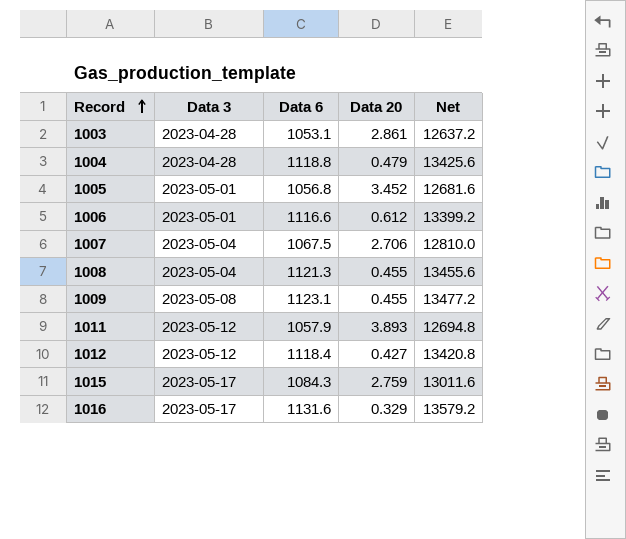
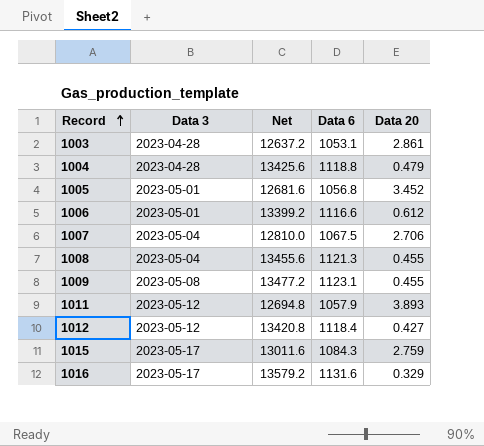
column Net | position: 5 -> 3

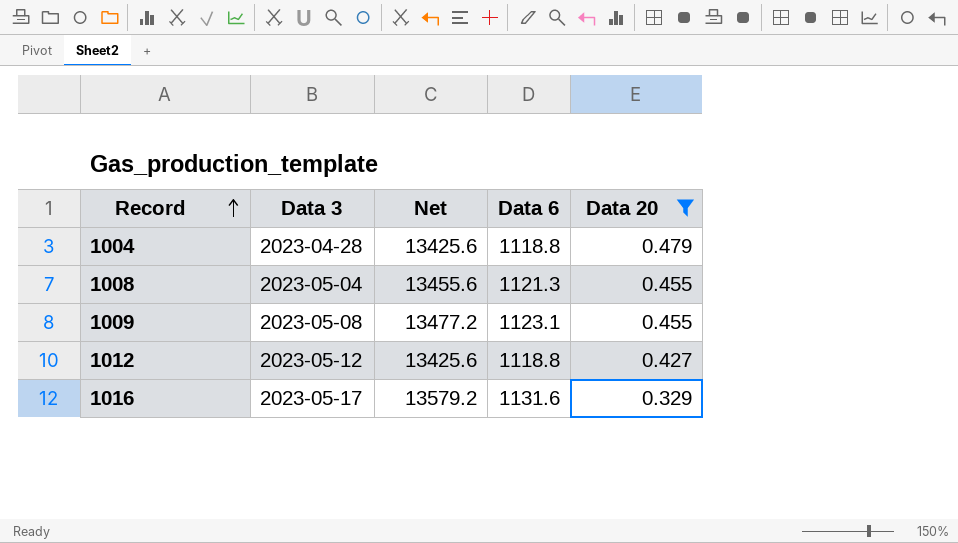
filter: none -> Data 20 <= 0.479
1012 | Net: 13420.8 -> 13425.6
1012 | Data 6: 1118.4 -> 1118.8

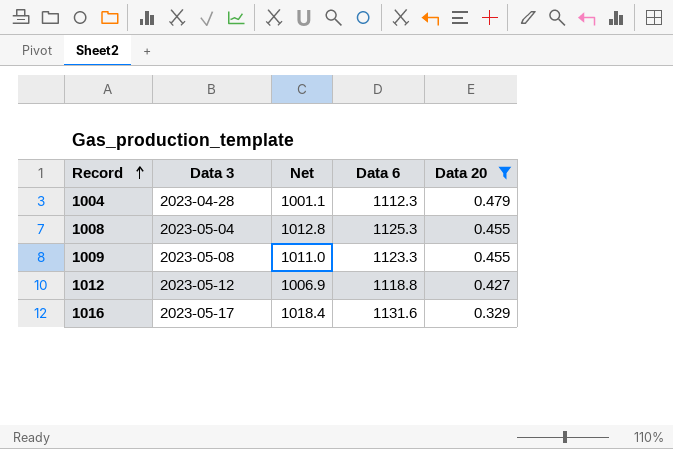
column Net | formula: [Data 6] * 12 -> [Data 6] * 0.9
1004 | Data 6: 1118.8 -> 1112.3
1008 | Data 6: 1121.3 -> 1125.3
1009 | Data 6: 1123.1 -> 1123.3

